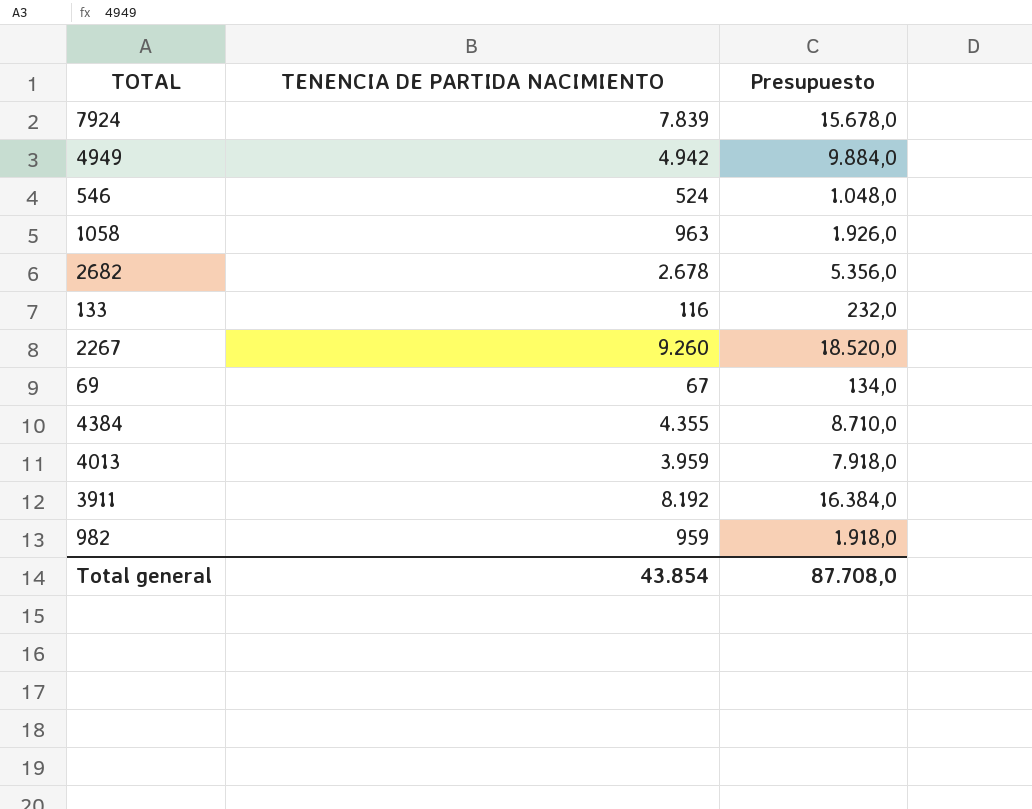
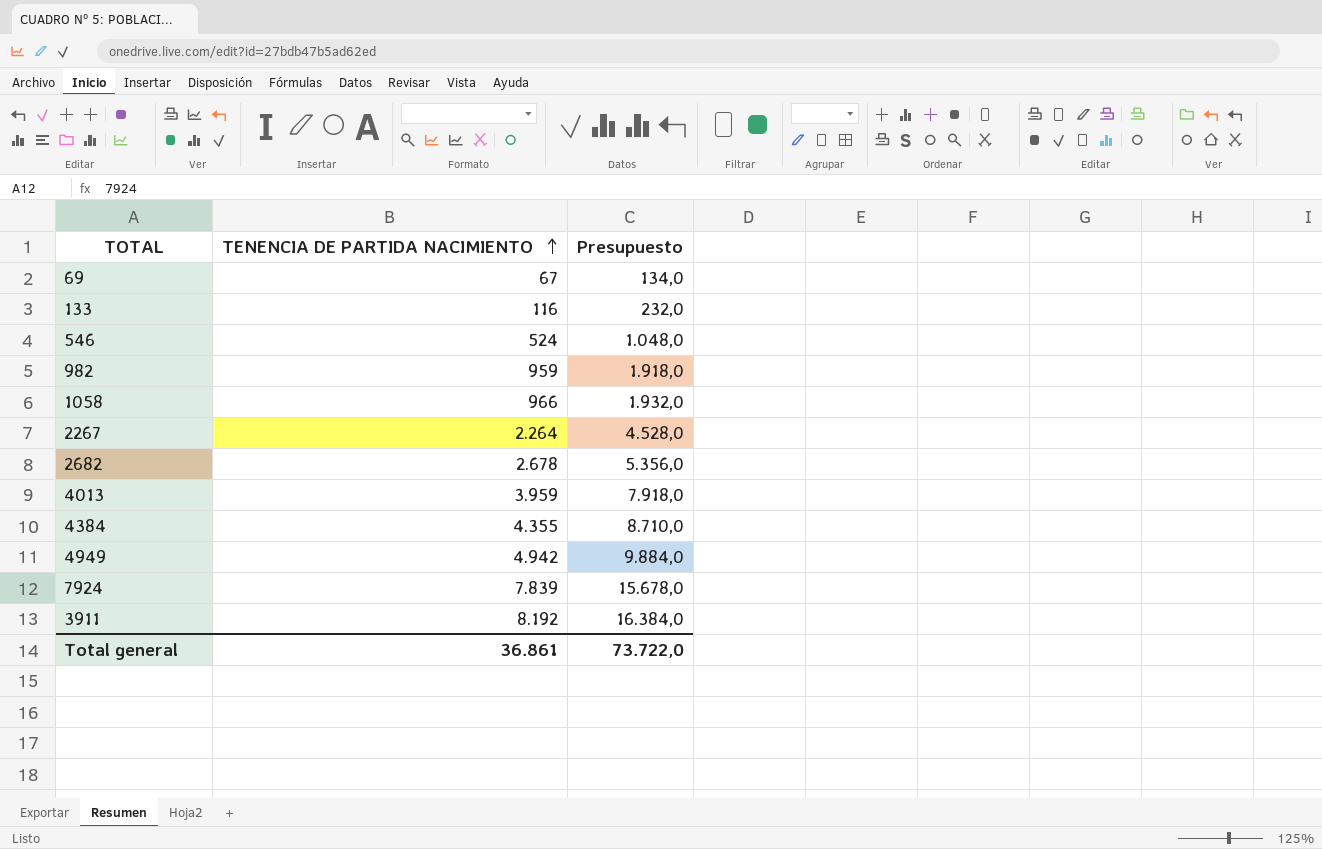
row order: none -> TENENCIA DE PARTIDA NACIMIENTO ascending
1058 | TENENCIA DE PARTIDA NACIMIENTO: 963 -> 966
1058 | Presupuesto: 1.926,0 -> 1.932,0
2267 | TENENCIA DE PARTIDA NACIMIENTO: 9.260 -> 2.264
2267 | Presupuesto: 18.520,0 -> 4.528,0
Total general | TENENCIA DE PARTIDA NACIMIENTO: 43.854 -> 36.861
Total general | Presupuesto: 87.708,0 -> 73.722,0

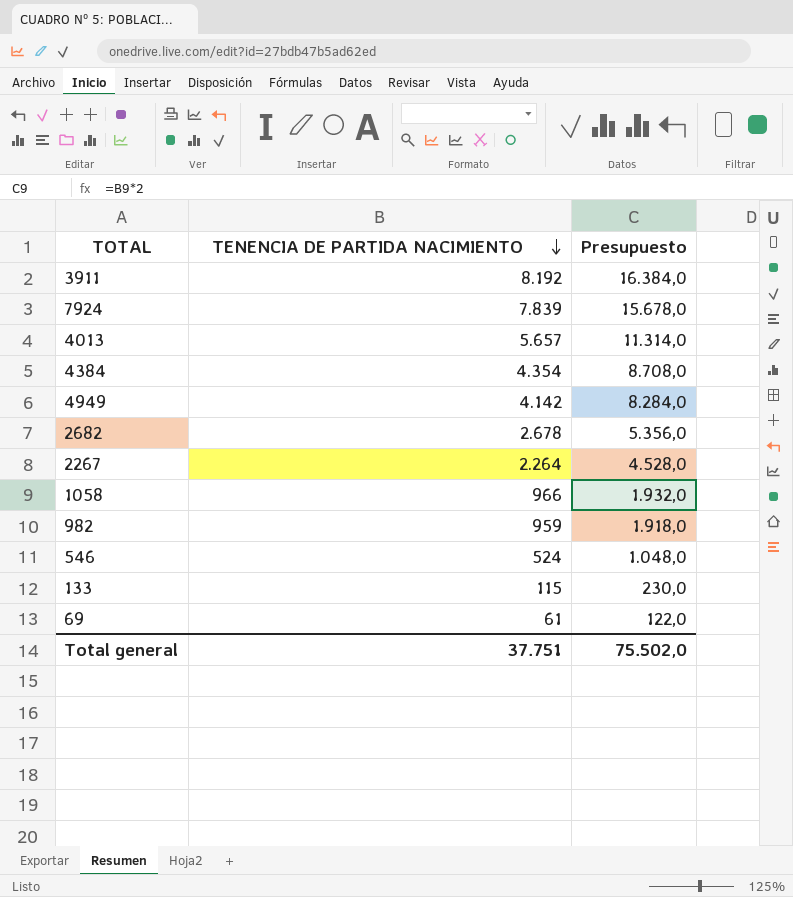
row order: TENENCIA DE PARTIDA NACIMIENTO ascending -> TENENCIA DE PARTIDA NACIMIENTO descending
4013 | TENENCIA DE PARTIDA NACIMIENTO: 3.959 -> 5.657
4013 | Presupuesto: 7.918,0 -> 11.314,0
4384 | TENENCIA DE PARTIDA NACIMIENTO: 4.355 -> 4.354
4384 | Presupuesto: 8.710,0 -> 8.708,0
4949 | TENENCIA DE PARTIDA NACIMIENTO: 4.942 -> 4.142
4949 | Presupuesto: 9.884,0 -> 8.284,0
133 | TENENCIA DE PARTIDA NACIMIENTO: 116 -> 115
133 | Presupuesto: 232,0 -> 230,0
69 | TENENCIA DE PARTIDA NACIMIENTO: 67 -> 61
69 | Presupuesto: 134,0 -> 122,0
Total general | TENENCIA DE PARTIDA NACIMIENTO: 36.861 -> 37.751
Total general | Presupuesto: 73.722,0 -> 75.502,0

